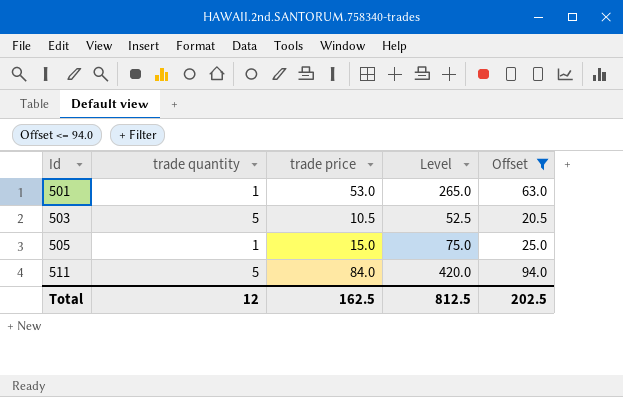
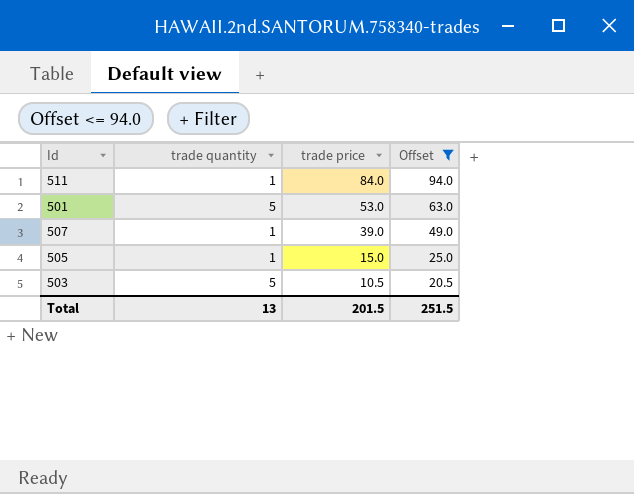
row order: Id ascending -> trade price descending
column Level | formula: [trade price] * 5 -> none
511 | trade quantity: 5 -> 1
501 | trade quantity: 1 -> 5
row 507: none -> 1 | 39.0 | 49.0
Total | trade quantity: 12 -> 13
Total | trade price: 162.5 -> 201.5
Total | Offset: 202.5 -> 251.5

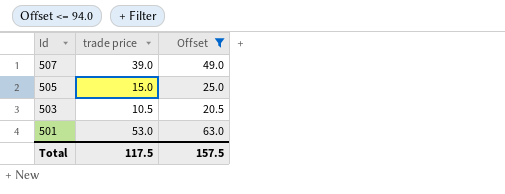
row order: trade price descending -> Id descending
column trade quantity | position: 2 -> none
row 511: 1 | 84.0 | 94.0 -> none
Total | trade price: 201.5 -> 117.5
Total | Offset: 251.5 -> 157.5

